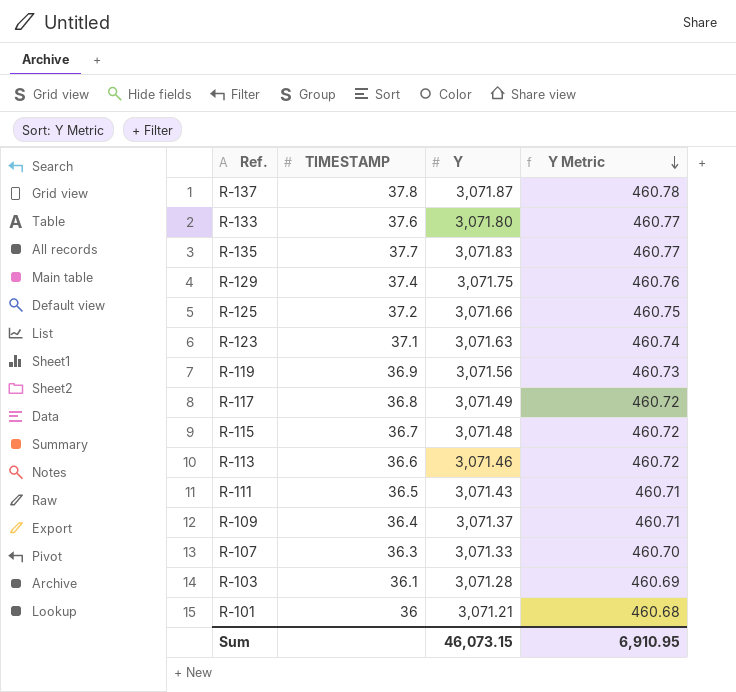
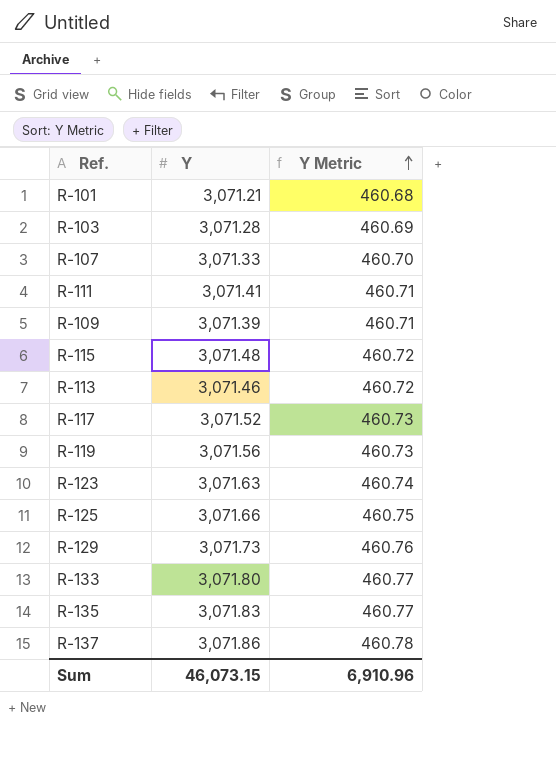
row order: Y Metric descending -> Y Metric ascending
column TIMESTAMP | position: 2 -> none
R-111 | Y: 3,071.43 -> 3,071.41
R-109 | Y: 3,071.37 -> 3,071.39
R-117 | Y: 3,071.49 -> 3,071.52
R-117 | Y Metric: 460.72 -> 460.73
R-129 | Y: 3,071.75 -> 3,071.73
R-137 | Y: 3,071.87 -> 3,071.86
Sum | Y Metric: 6,910.95 -> 6,910.96

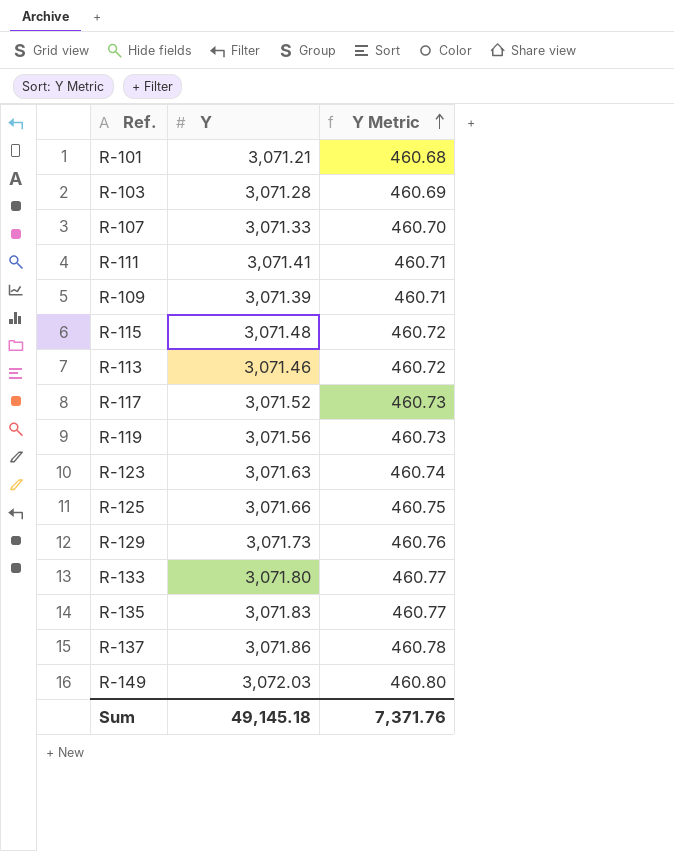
row R-149: none -> 3,072.03 | 460.80
Sum | Y: 46,073.15 -> 49,145.18
Sum | Y Metric: 6,910.96 -> 7,371.76

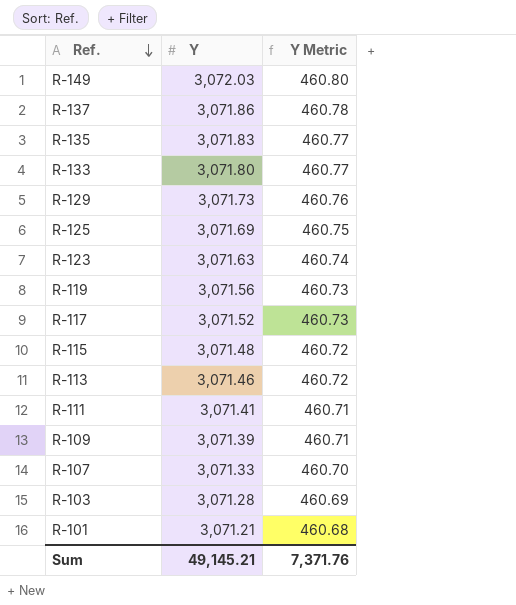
row order: Y Metric ascending -> Ref. descending
R-125 | Y: 3,071.66 -> 3,071.69
Sum | Y: 49,145.18 -> 49,145.21

